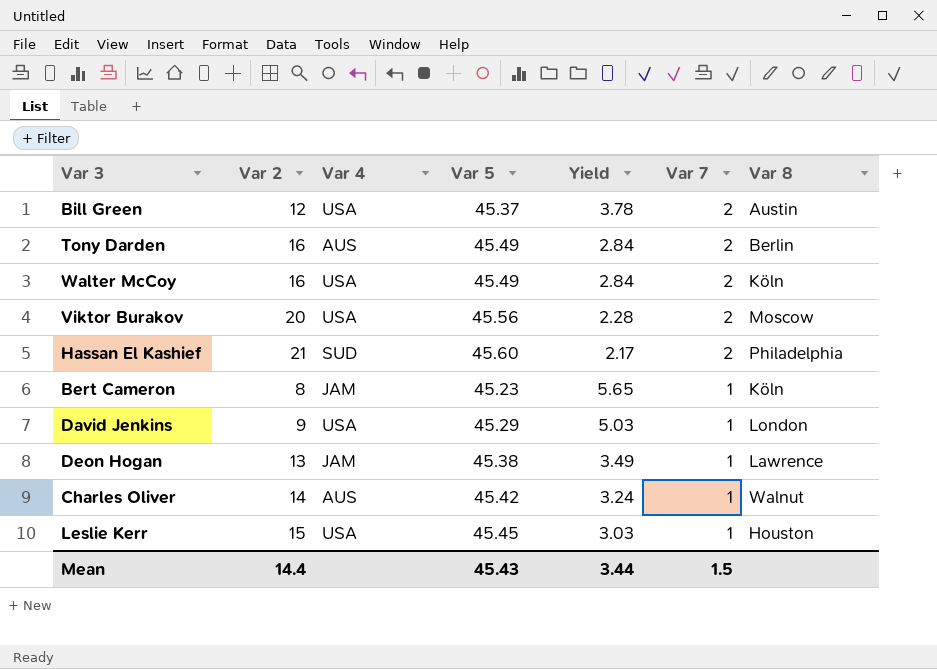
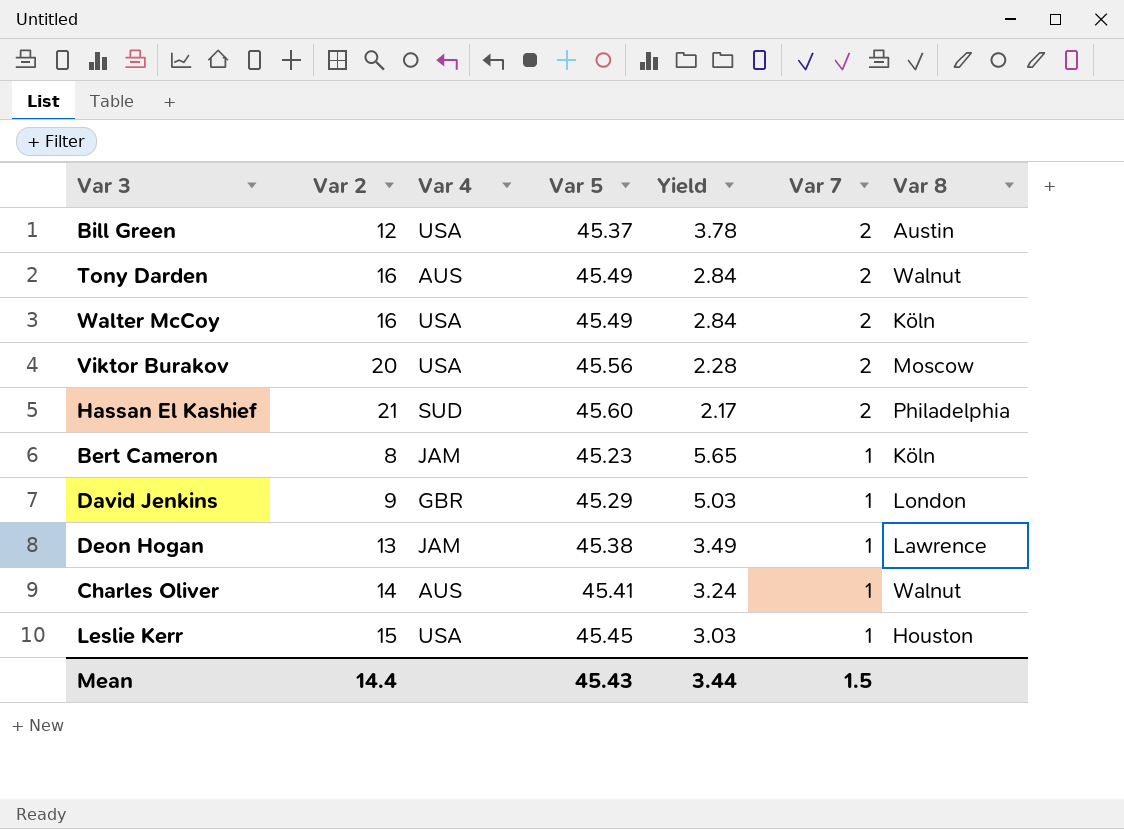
Tony Darden | Var 8: Berlin -> Walnut
David Jenkins | Var 4: USA -> GBR
Charles Oliver | Var 5: 45.42 -> 45.41

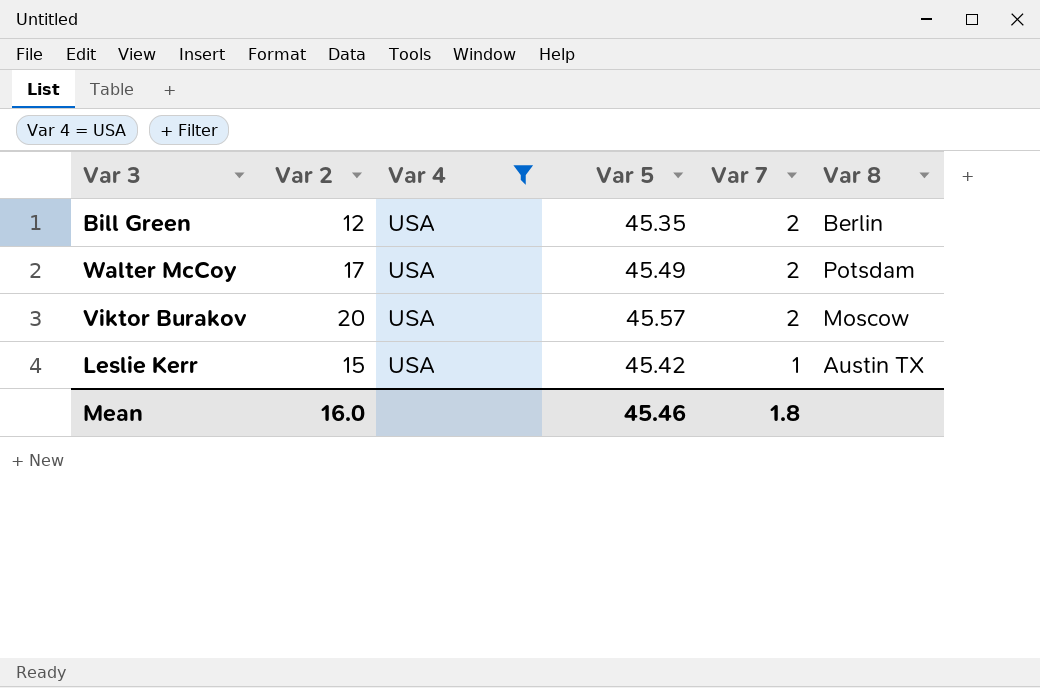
filter: none -> Var 4 = USA
column Yield | formula: [Var 5] / [Var 2] -> none
Bill Green | Var 5: 45.37 -> 45.35
Bill Green | Var 8: Austin -> Berlin
Walter McCoy | Var 2: 16 -> 17
Walter McCoy | Var 8: Köln -> Potsdam
Viktor Burakov | Var 5: 45.56 -> 45.57
Leslie Kerr | Var 5: 45.45 -> 45.42
Leslie Kerr | Var 8: Houston -> Austin TX
Mean | Var 2: 14.4 -> 16.0
Mean | Var 5: 45.43 -> 45.46
Mean | Var 7: 1.5 -> 1.8

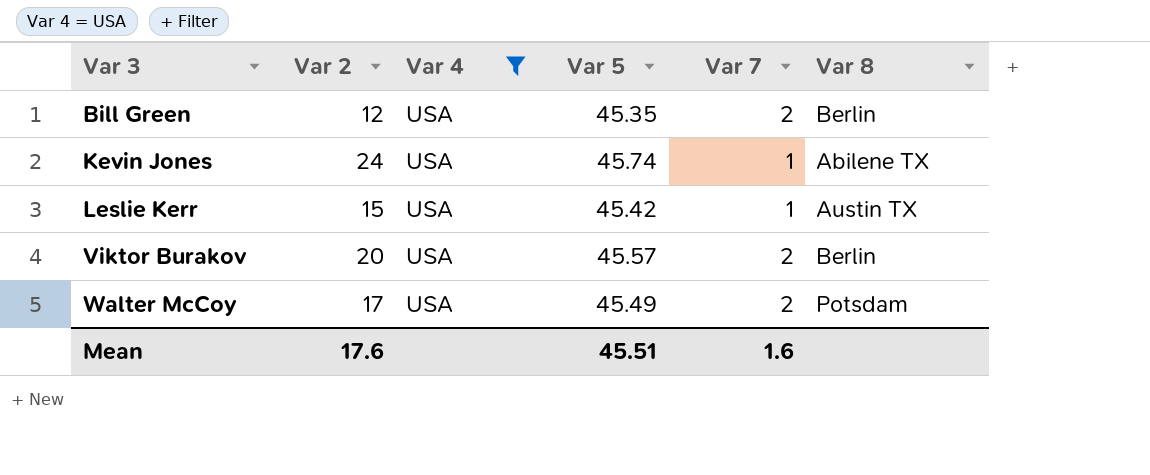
row order: Var 7 descending -> Var 3 ascending
row Kevin Jones: none -> 24 | USA | 45.74 | 1 | Abilene TX
Viktor Burakov | Var 8: Moscow -> Berlin
Mean | Var 2: 16.0 -> 17.6
Mean | Var 5: 45.46 -> 45.51
Mean | Var 7: 1.8 -> 1.6

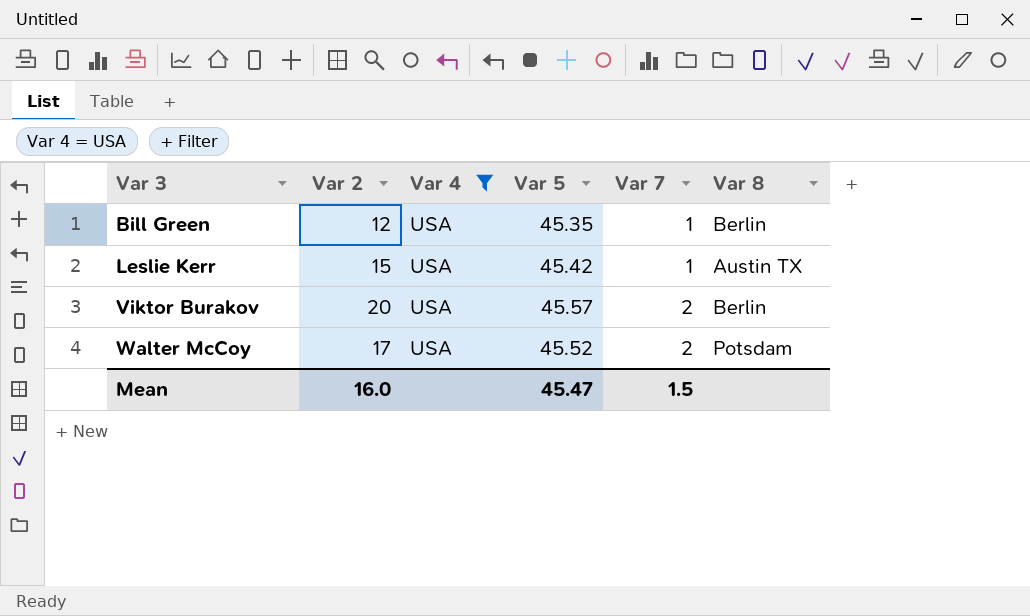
row Kevin Jones: 24 | USA | 45.74 | 1 | Abilene TX -> none
Bill Green | Var 7: 2 -> 1
Walter McCoy | Var 5: 45.49 -> 45.52
Mean | Var 2: 17.6 -> 16.0
Mean | Var 5: 45.51 -> 45.47
Mean | Var 7: 1.6 -> 1.5

